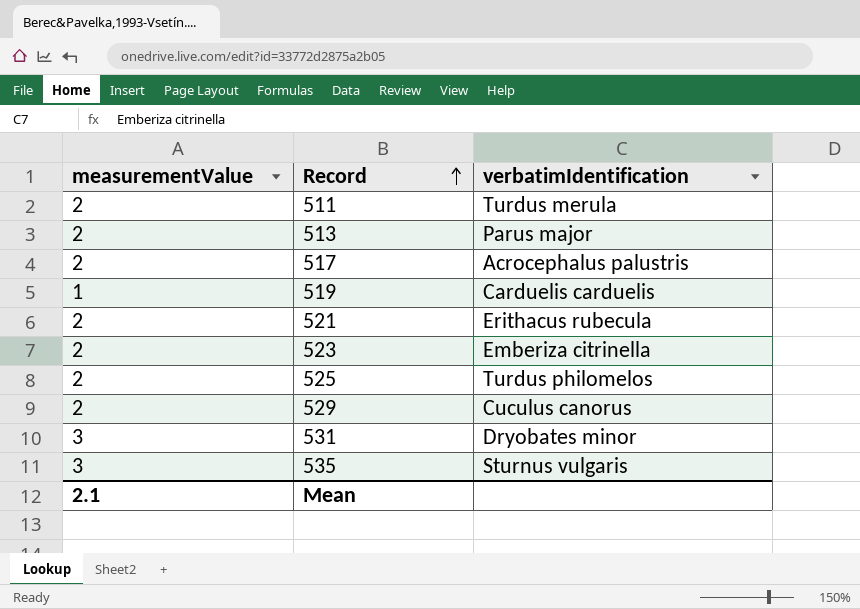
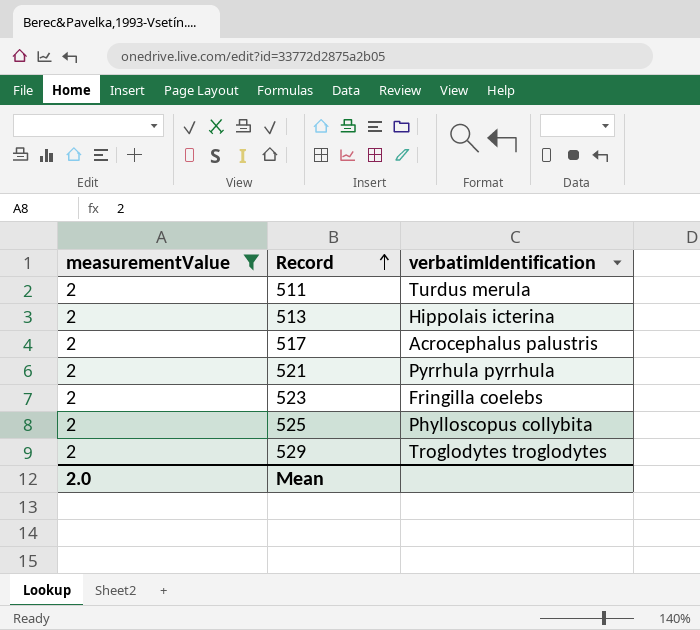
filter: none -> measurementValue = 2
513 | verbatimIdentification: Parus major -> Hippolais icterina
521 | verbatimIdentification: Erithacus rubecula -> Pyrrhula pyrrhula
523 | verbatimIdentification: Emberiza citrinella -> Fringilla coelebs
525 | verbatimIdentification: Turdus philomelos -> Phylloscopus collybita
529 | verbatimIdentification: Cuculus canorus -> Troglodytes troglodytes
Mean | measurementValue: 2.1 -> 2.0

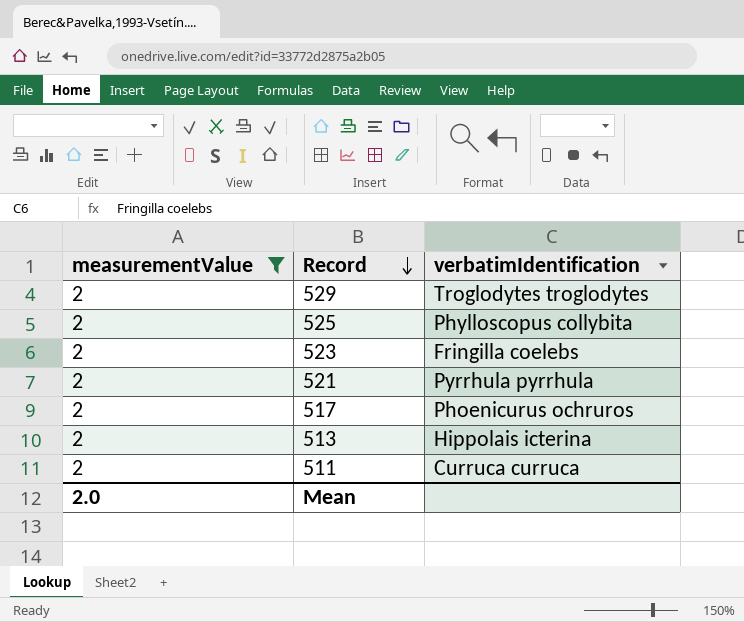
row order: Record ascending -> Record descending
517 | verbatimIdentification: Acrocephalus palustris -> Phoenicurus ochruros
511 | verbatimIdentification: Turdus merula -> Curruca curruca

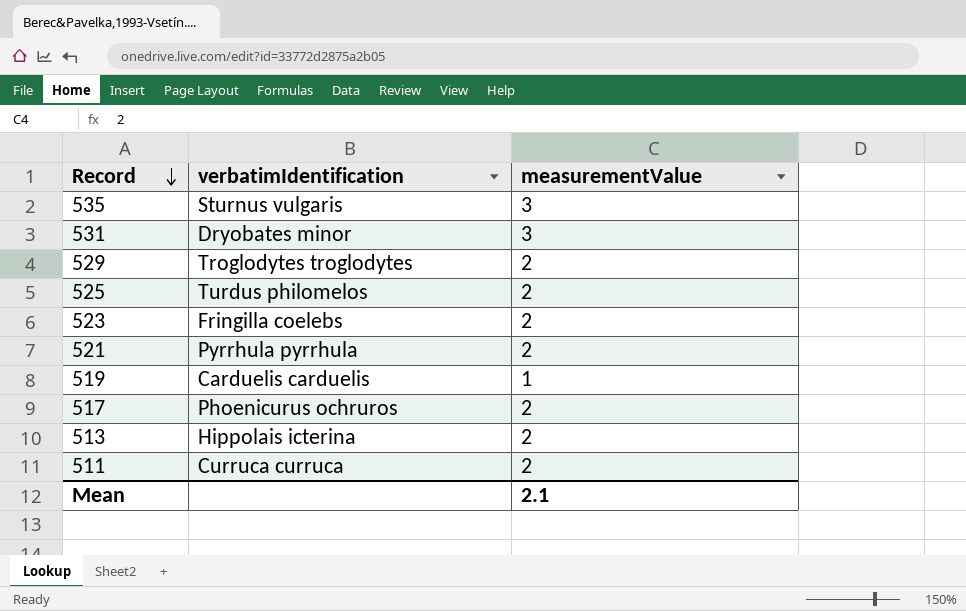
filter: measurementValue = 2 -> none
column measurementValue | position: 1 -> 3
525 | verbatimIdentification: Phylloscopus collybita -> Turdus philomelos
Mean | measurementValue: 2.0 -> 2.1

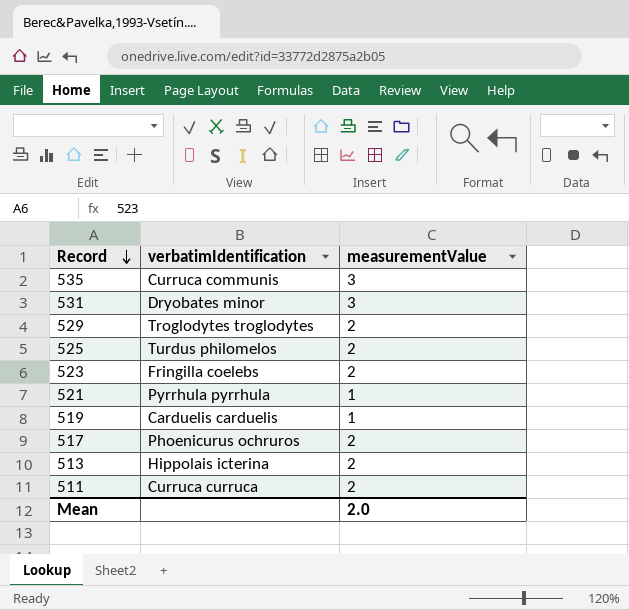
535 | verbatimIdentification: Sturnus vulgaris -> Curruca communis
521 | measurementValue: 2 -> 1
Mean | measurementValue: 2.1 -> 2.0

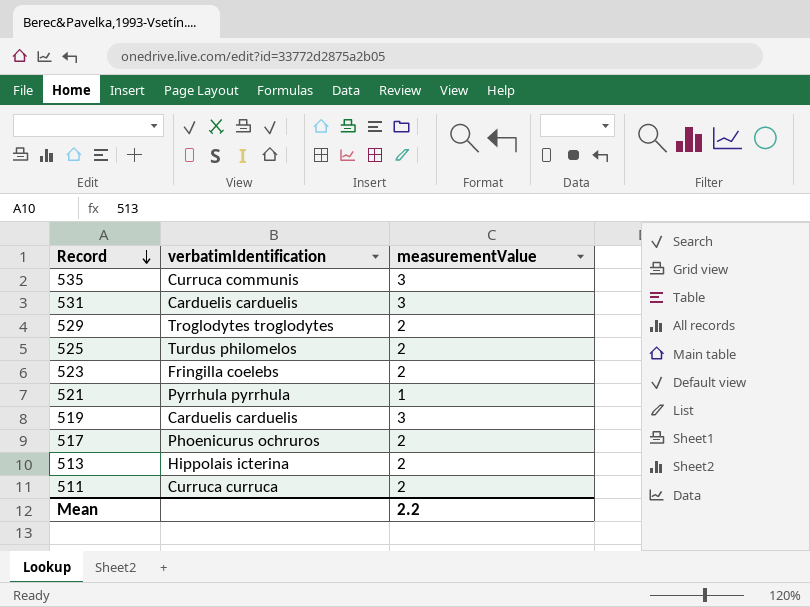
531 | verbatimIdentification: Dryobates minor -> Carduelis carduelis
519 | measurementValue: 1 -> 3
Mean | measurementValue: 2.0 -> 2.2

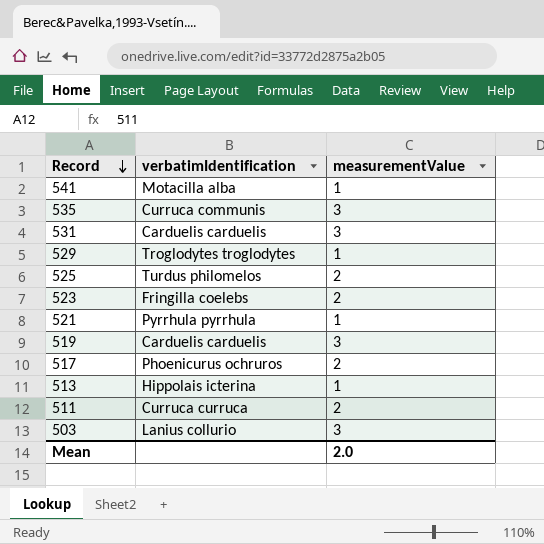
row 541: none -> Motacilla alba | 1
529 | measurementValue: 2 -> 1
513 | measurementValue: 2 -> 1
row 503: none -> Lanius collurio | 3
Mean | measurementValue: 2.2 -> 2.0

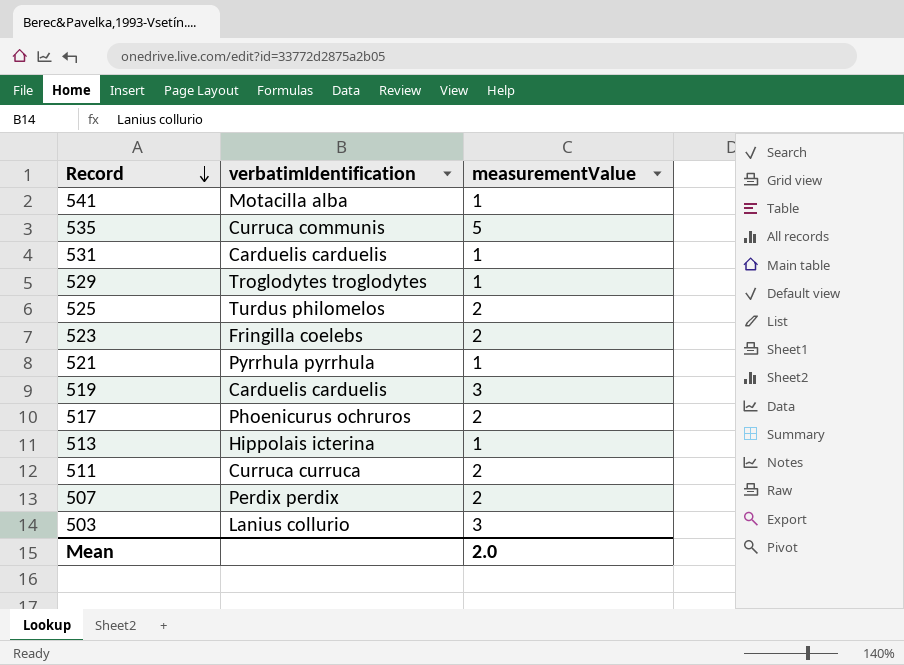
535 | measurementValue: 3 -> 5
531 | measurementValue: 3 -> 1
row 507: none -> Perdix perdix | 2

